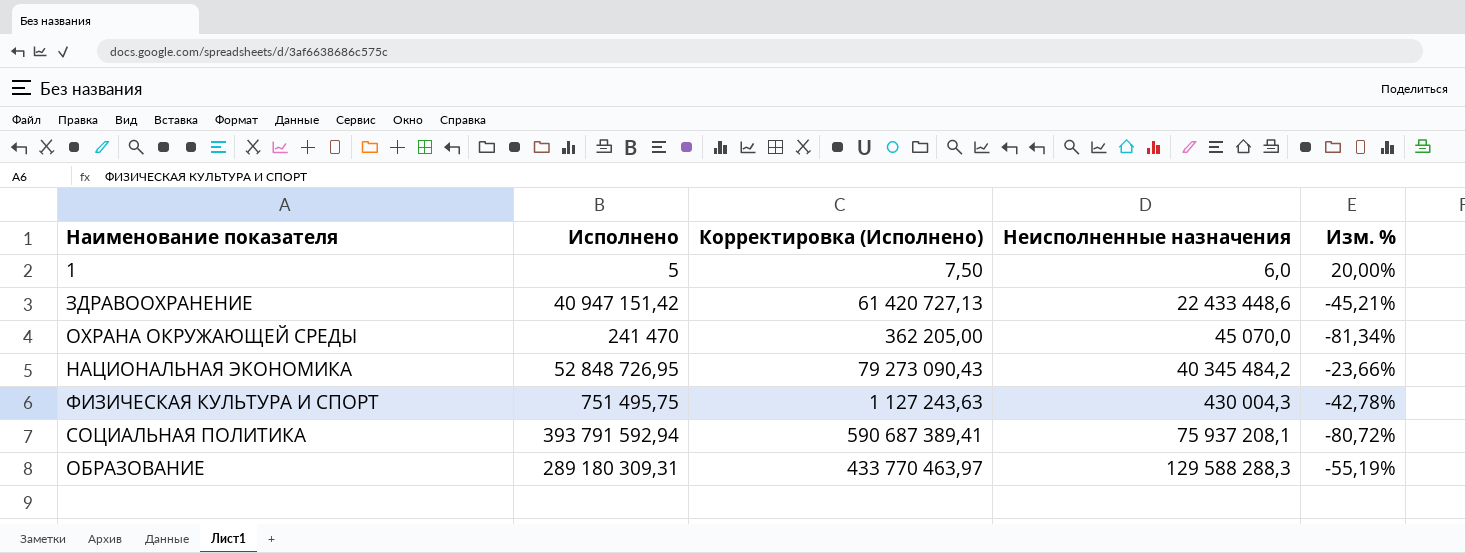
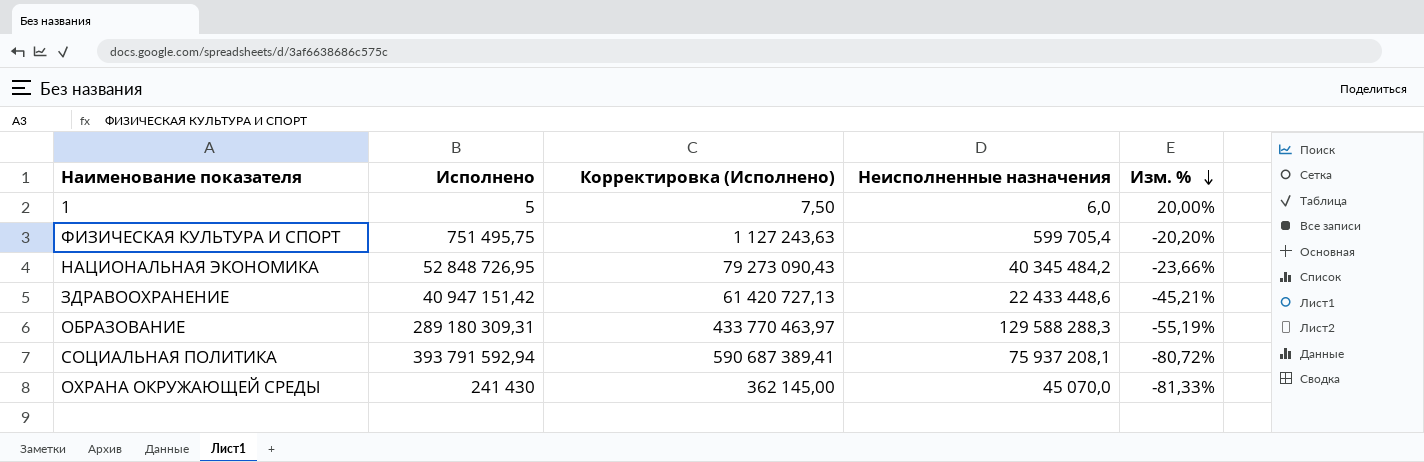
row order: none -> Изм. % descending
ФИЗИЧЕСКАЯ КУЛЬТУРА И СПОРТ | Неисполненные назначения: 430 004,3 -> 599 705,4
ФИЗИЧЕСКАЯ КУЛЬТУРА И СПОРТ | Изм. %: -42,78% -> -20,20%
ОХРАНА ОКРУЖАЮЩЕЙ СРЕДЫ | Исполнено: 241 470 -> 241 430
ОХРАНА ОКРУЖАЮЩЕЙ СРЕДЫ | Корректировка (Исполнено): 362 205,00 -> 362 145,00
ОХРАНА ОКРУЖАЮЩЕЙ СРЕДЫ | Изм. %: -81,34% -> -81,33%

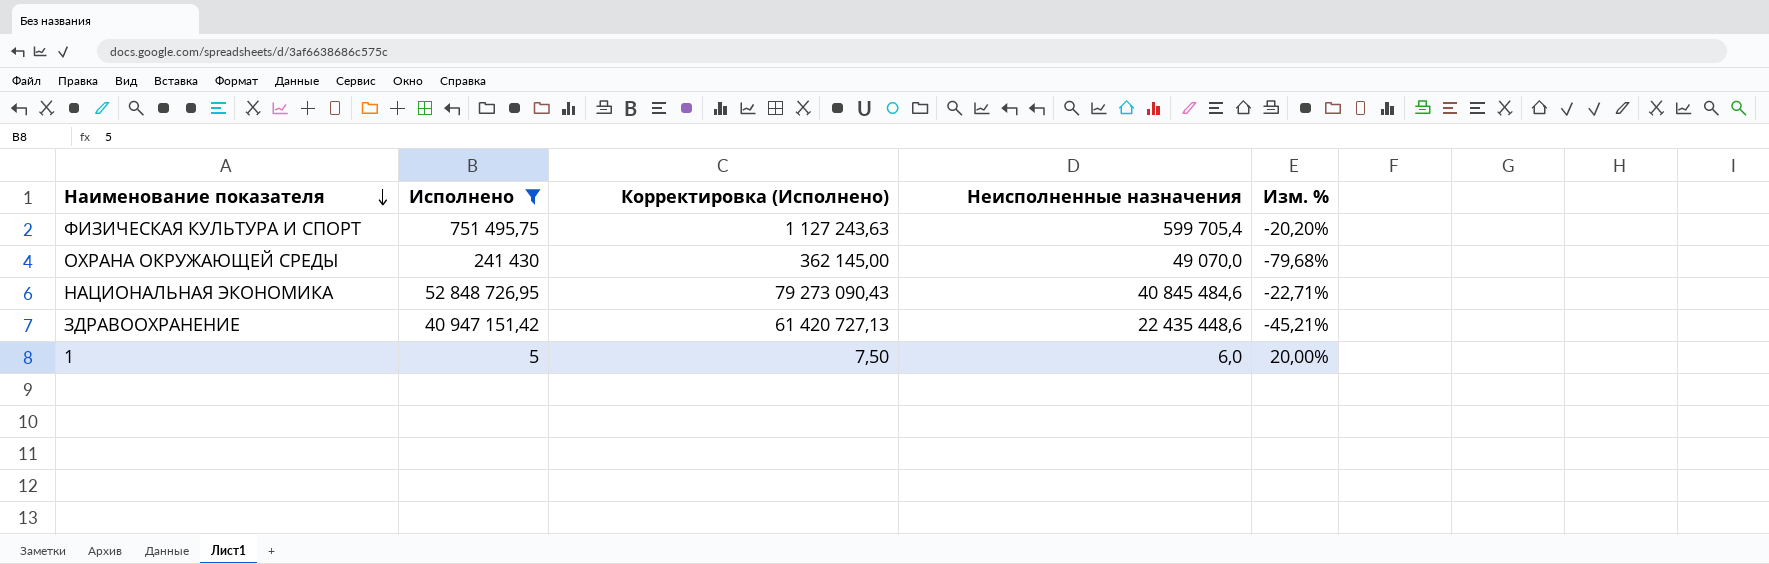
filter: none -> Исполнено <= 52 848 726,95
row order: Изм. % descending -> Наименование показателя descending
ОХРАНА ОКРУЖАЮЩЕЙ СРЕДЫ | Неисполненные назначения: 45 070,0 -> 49 070,0
ОХРАНА ОКРУЖАЮЩЕЙ СРЕДЫ | Изм. %: -81,33% -> -79,68%
НАЦИОНАЛЬНАЯ ЭКОНОМИКА | Неисполненные назначения: 40 345 484,2 -> 40 845 484,6
НАЦИОНАЛЬНАЯ ЭКОНОМИКА | Изм. %: -23,66% -> -22,71%
ЗДРАВООХРАНЕНИЕ | Неисполненные назначения: 22 433 448,6 -> 22 435 448,6

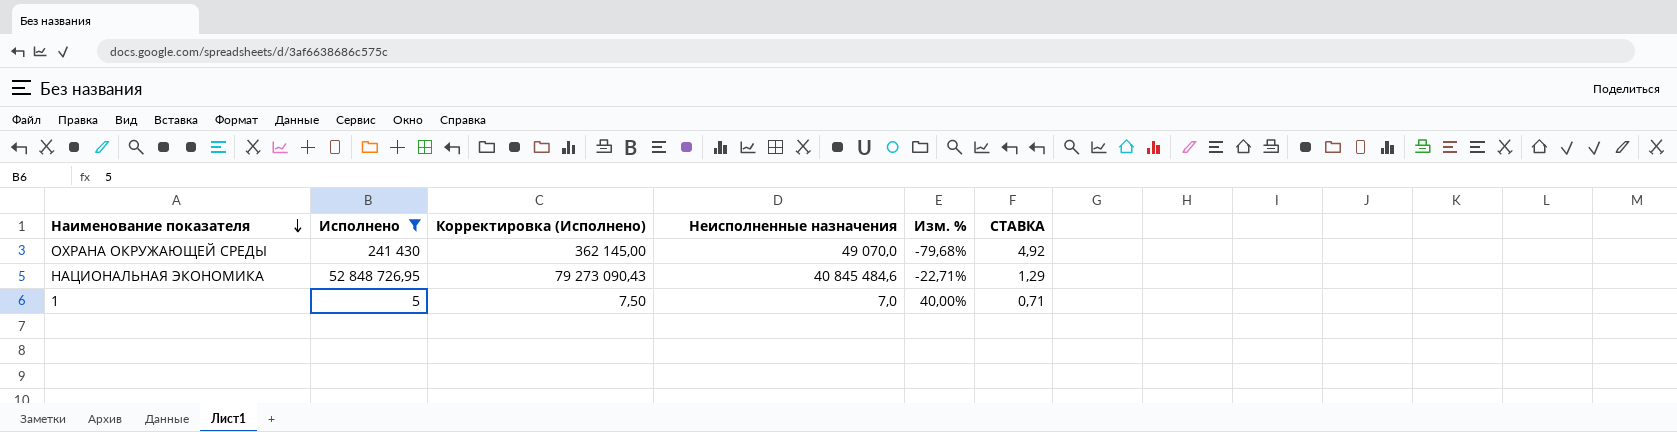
column СТАВКА | formula: none -> [Исполнено] / [Неисполненные назначения]
row ФИЗИЧЕСКАЯ КУЛЬТУРА И СПОРТ: 751 495,75 | 1 127 243,63 | 599 705,4 | -20,20% -> none
row ЗДРАВООХРАНЕНИЕ: 40 947 151,42 | 61 420 727,13 | 22 435 448,6 | -45,21% -> none
1 | Неисполненные назначения: 6,0 -> 7,0
1 | Изм. %: 20,00% -> 40,00%

